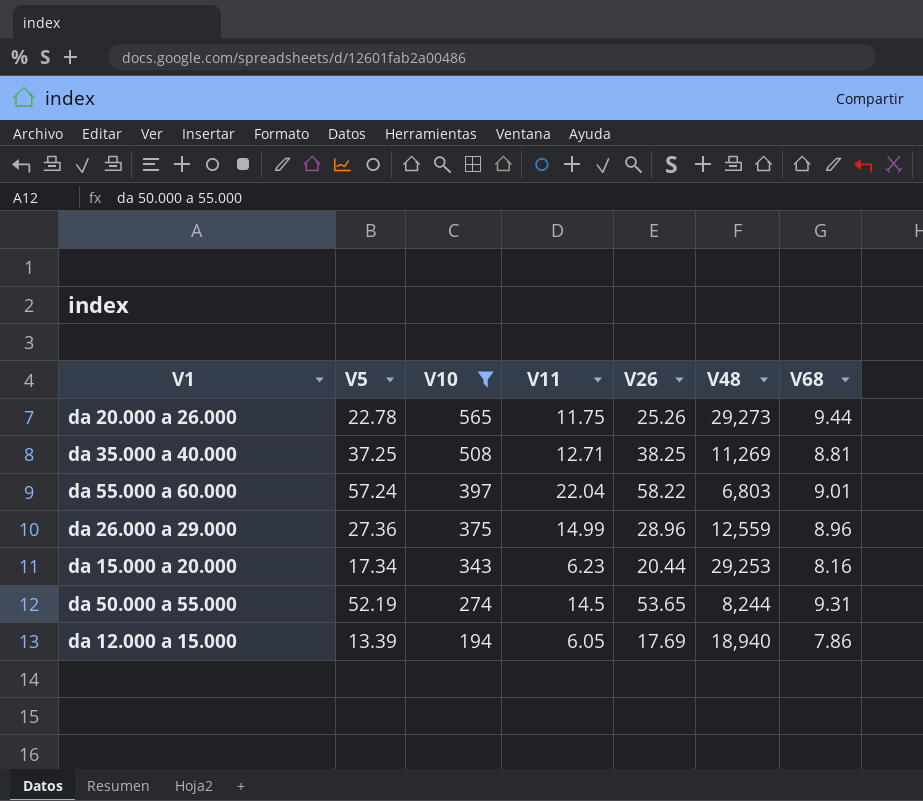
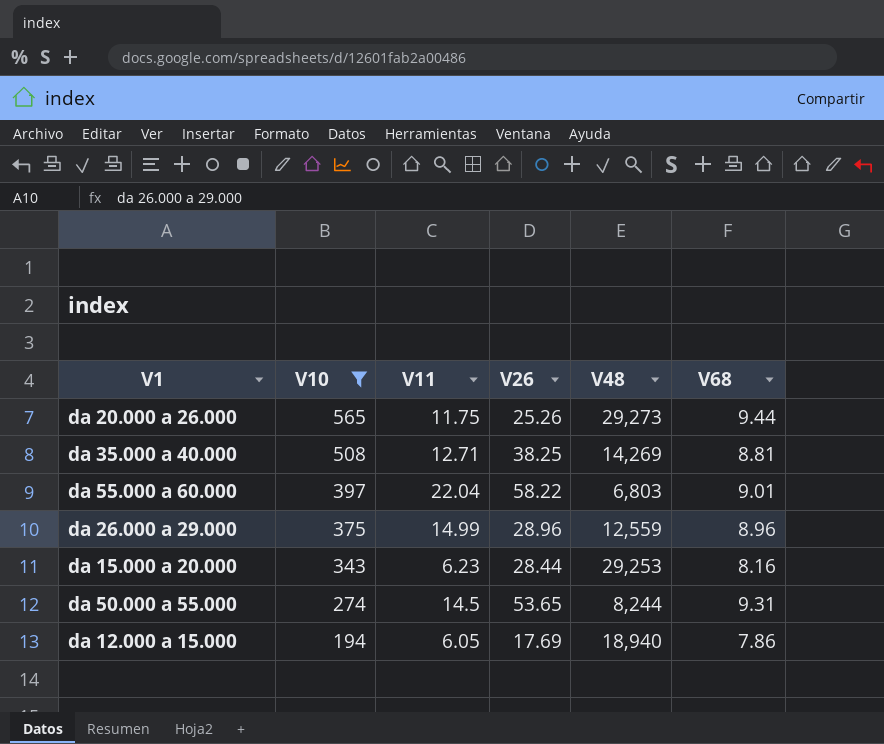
column V5 | position: 2 -> none
da 35.000 a 40.000 | V48: 11,269 -> 14,269
da 15.000 a 20.000 | V26: 20.44 -> 28.44

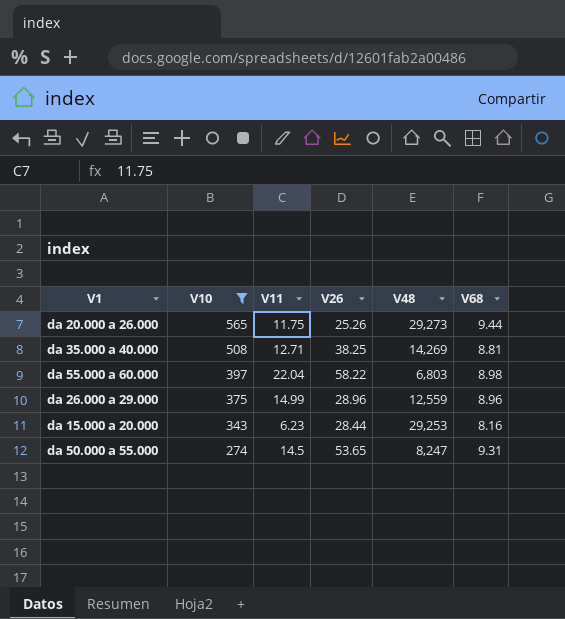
row da 12.000 a 15.000: 194 | 6.05 | 17.69 | 18,940 | 7.86 -> none
da 55.000 a 60.000 | V68: 9.01 -> 8.98
da 50.000 a 55.000 | V48: 8,244 -> 8,247

